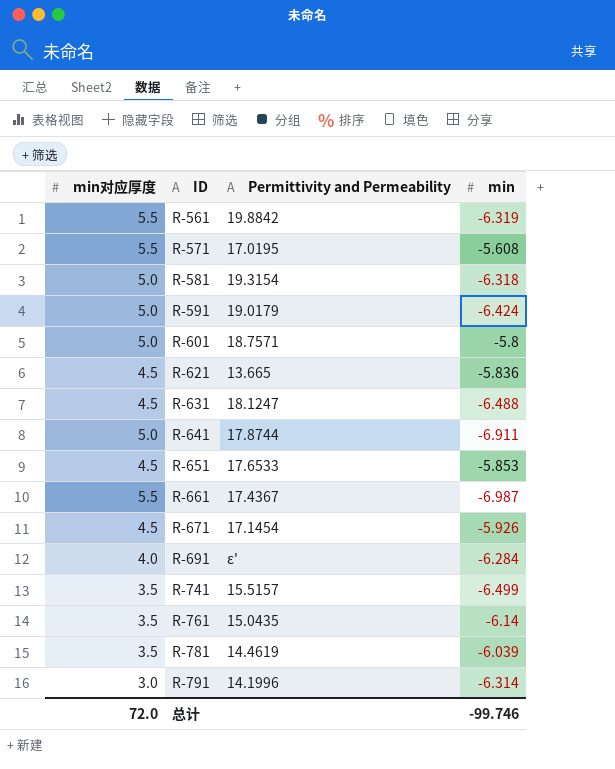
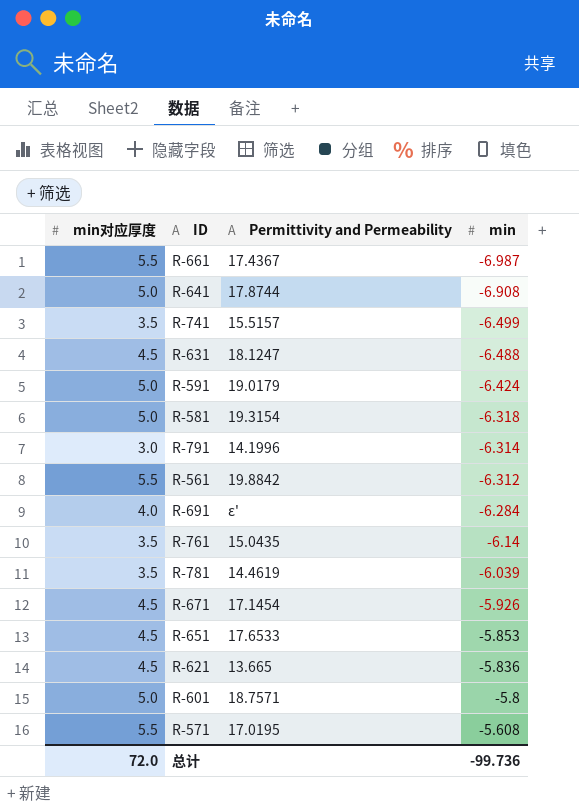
row order: ID ascending -> min ascending
R-641 | min: -6.911 -> -6.908
R-561 | min: -6.319 -> -6.312
总计 | min: -99.746 -> -99.736

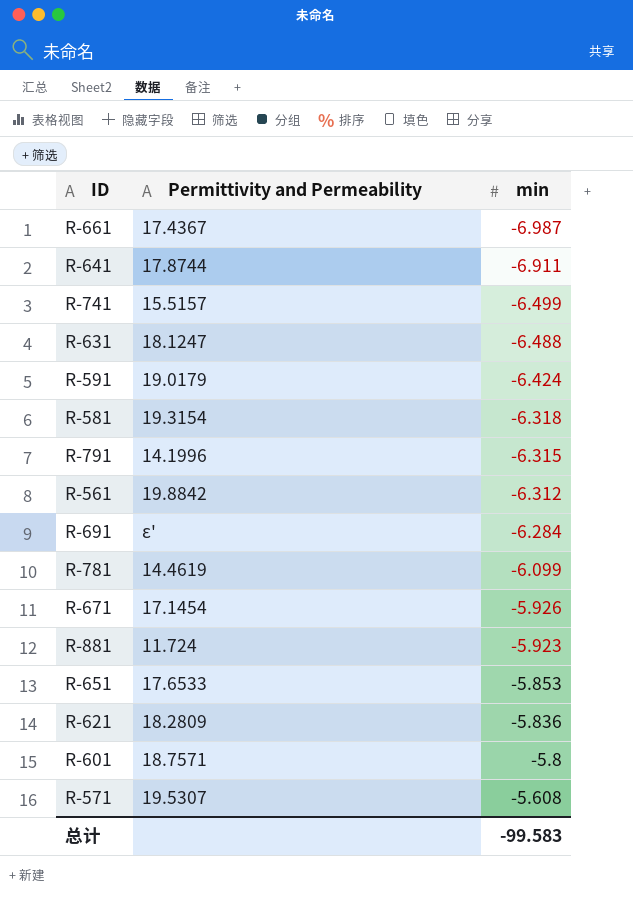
column min对应厚度 | position: 1 -> none
row R-761: 3.5 | 15.0435 | -6.14 -> none
R-641 | min: -6.908 -> -6.911
R-791 | min: -6.314 -> -6.315
R-781 | min: -6.039 -> -6.099
row R-881: none -> 11.724 | -5.923
R-621 | Permittivity and Permeability: 13.665 -> 18.2809
R-571 | Permittivity and Permeability: 17.0195 -> 19.5307
总计 | min: -99.736 -> -99.583

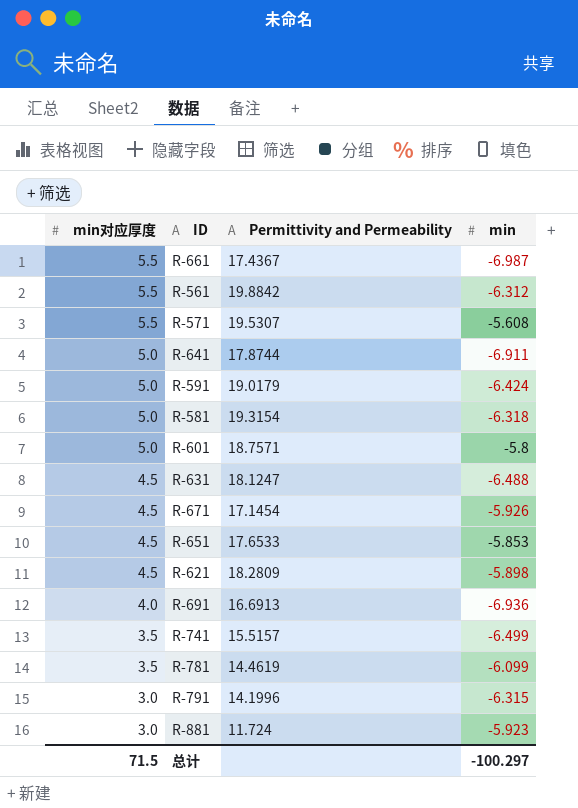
row order: min ascending -> min对应厚度 descending
column min对应厚度 | position: none -> 1
R-621 | min: -5.836 -> -5.898
R-691 | Permittivity and Permeability: ε' -> 16.6913
R-691 | min: -6.284 -> -6.936
总计 | min: -99.583 -> -100.297

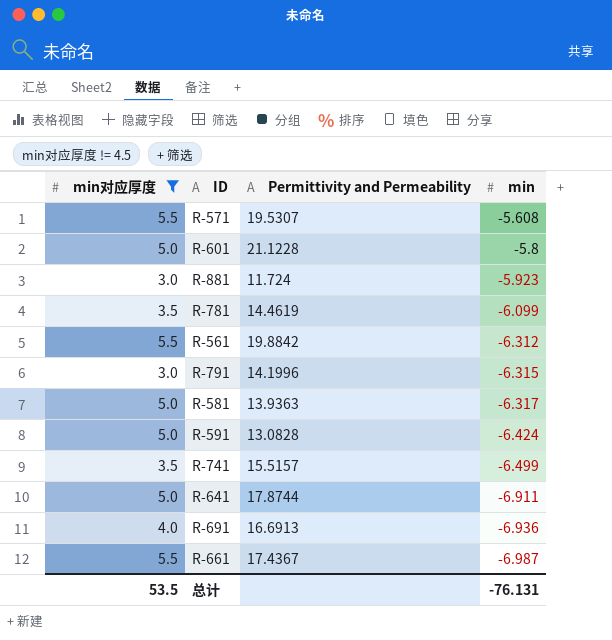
filter: none -> min对应厚度 != 4.5
row order: min对应厚度 descending -> min descending
R-601 | Permittivity and Permeability: 18.7571 -> 21.1228
R-581 | Permittivity and Permeability: 19.3154 -> 13.9363
R-581 | min: -6.318 -> -6.317
R-591 | Permittivity and Permeability: 19.0179 -> 13.0828
总计 | min对应厚度: 71.5 -> 53.5
总计 | min: -100.297 -> -76.131

